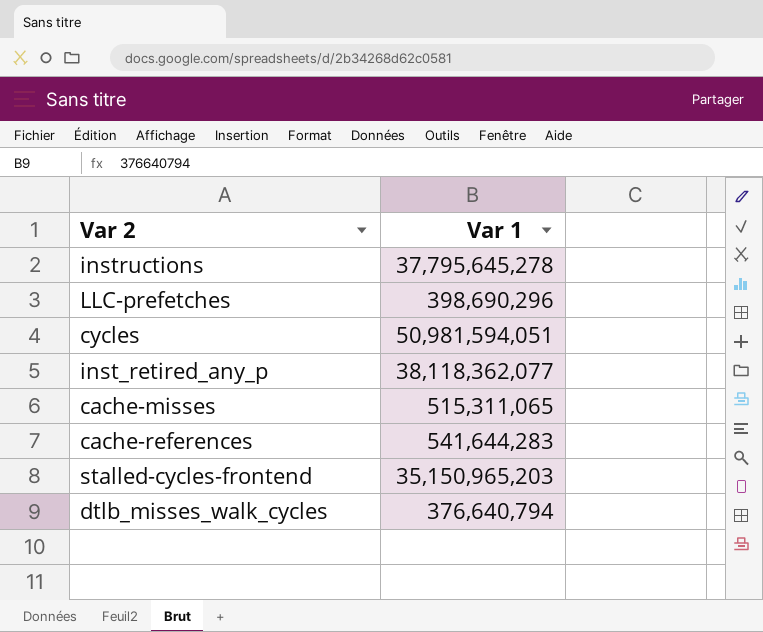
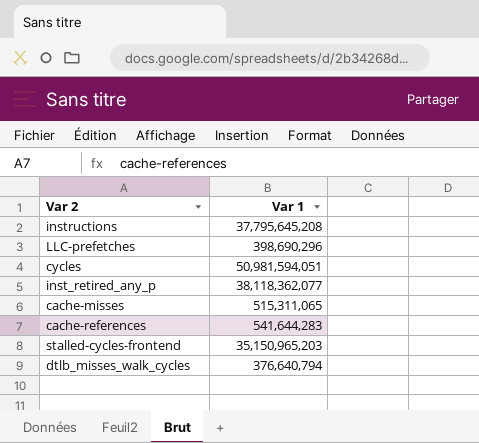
instructions | Var 1: 37,795,645,278 -> 37,795,645,208

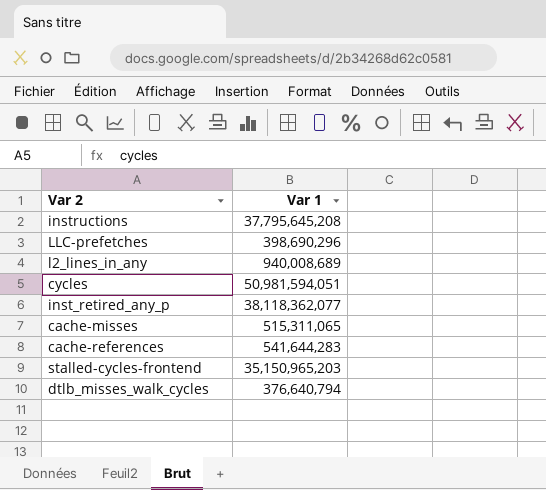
row l2_lines_in_any: none -> 940,008,689

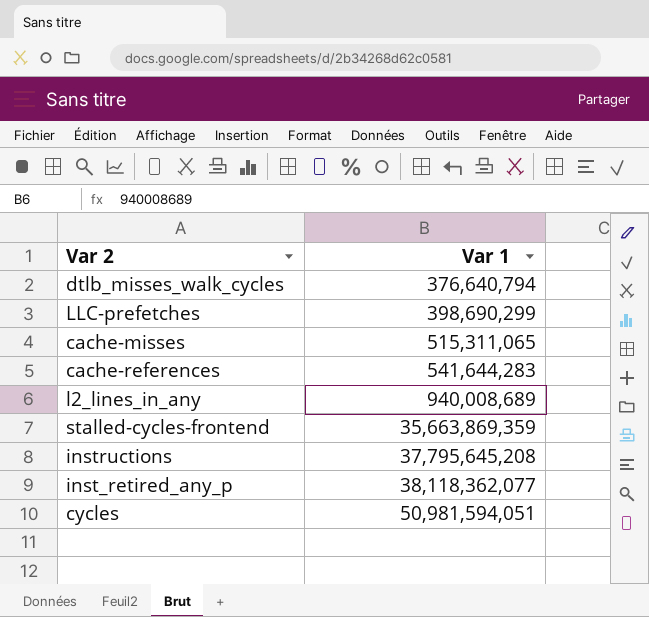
row order: none -> Var 1 ascending
LLC-prefetches | Var 1: 398,690,296 -> 398,690,299
stalled-cycles-frontend | Var 1: 35,150,965,203 -> 35,663,869,359

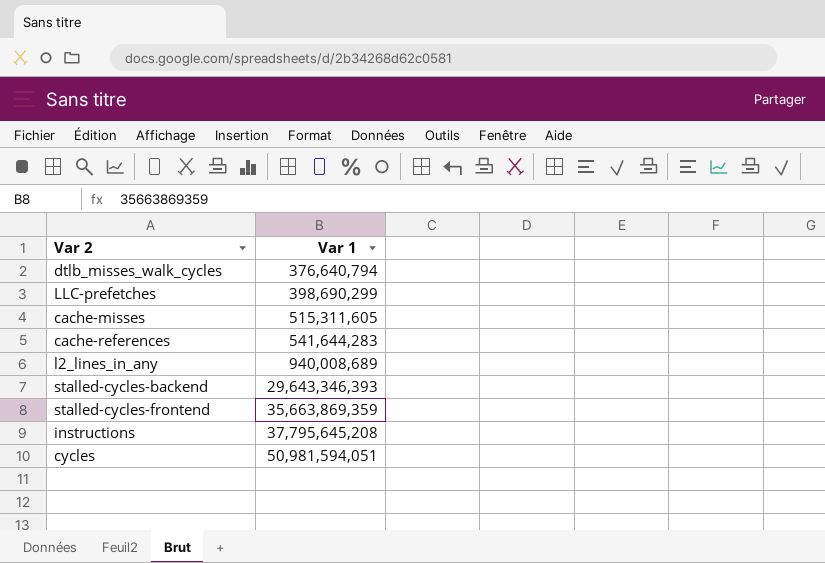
row inst_retired_any_p: 38,118,362,077 -> none
cache-misses | Var 1: 515,311,065 -> 515,311,605
row stalled-cycles-backend: none -> 29,643,346,393

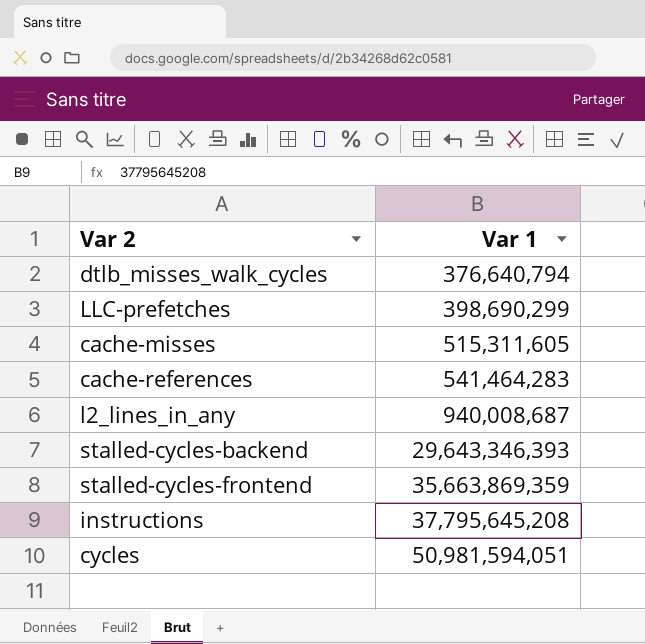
cache-references | Var 1: 541,644,283 -> 541,464,283
l2_lines_in_any | Var 1: 940,008,689 -> 940,008,687

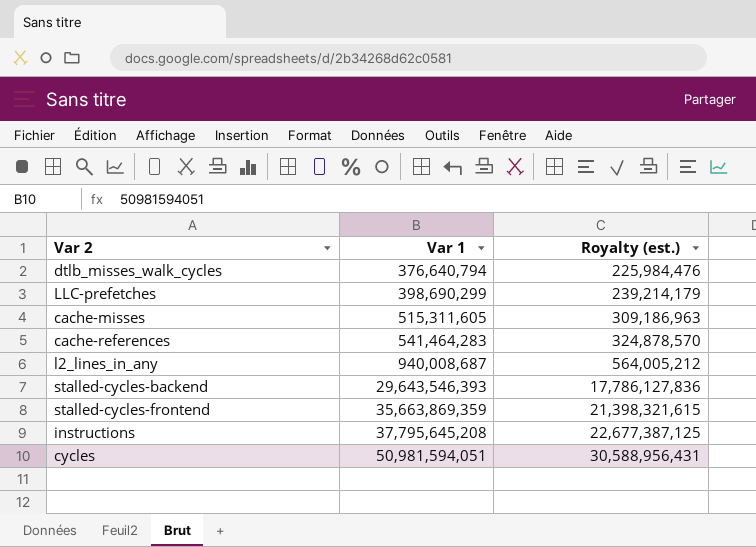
column Royalty (est.) | formula: none -> [Var 1] * 0.6
stalled-cycles-backend | Var 1: 29,643,346,393 -> 29,643,546,393

